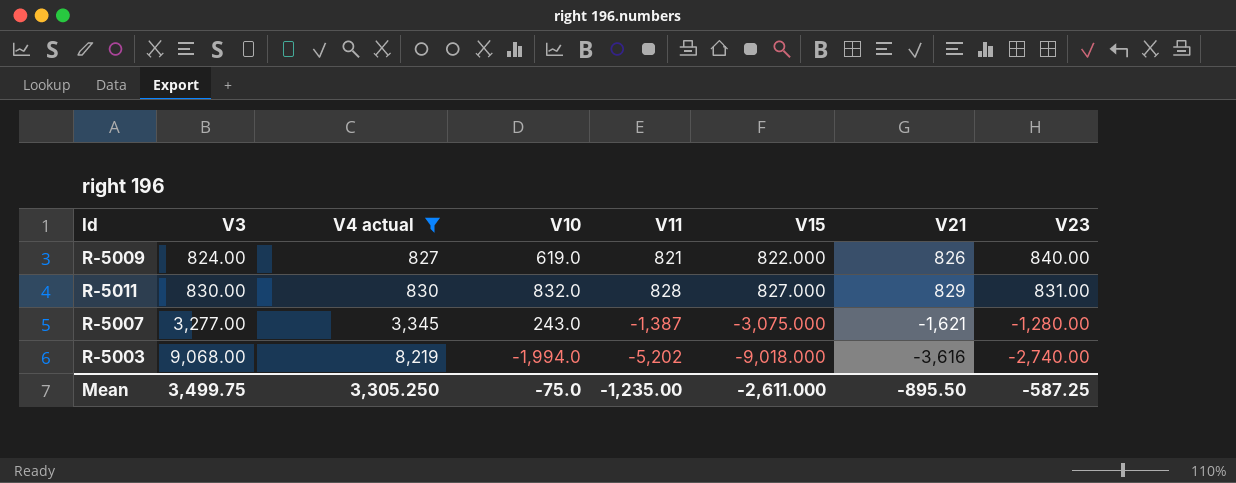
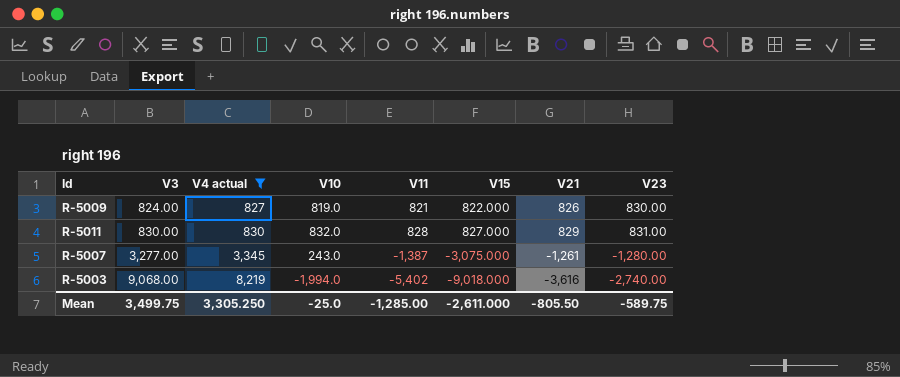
R-5009 | V10: 619.0 -> 819.0
R-5009 | V23: 840.00 -> 830.00
R-5007 | V21: -1,621 -> -1,261
R-5003 | V11: -5,202 -> -5,402
Mean | V10: -75.0 -> -25.0
Mean | V11: -1,235.00 -> -1,285.00
Mean | V21: -895.50 -> -805.50
Mean | V23: -587.25 -> -589.75

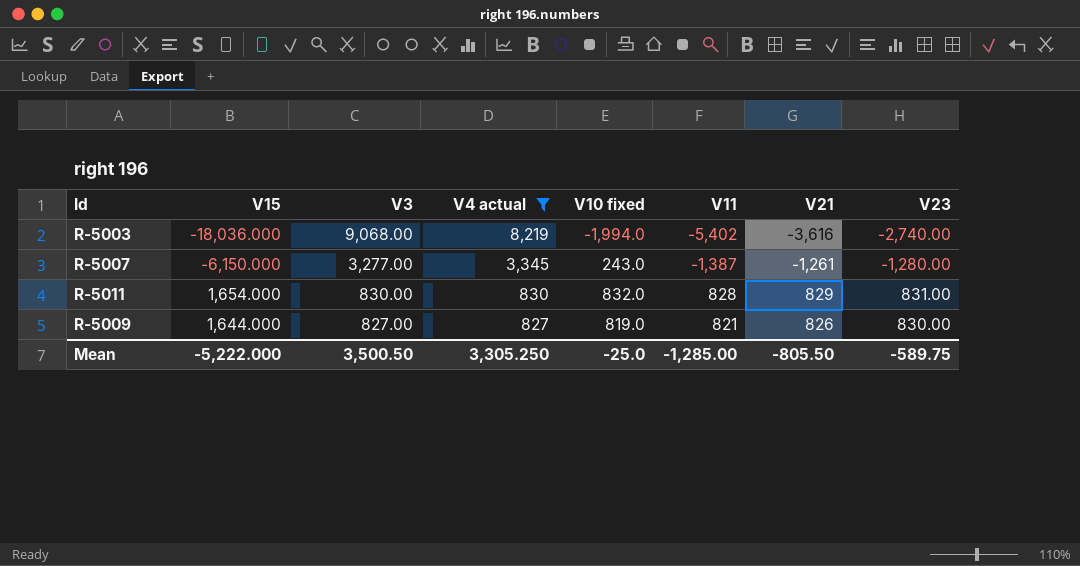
row order: V3 ascending -> V3 descending
column V15 | position: 6 -> 2
column name: V10 -> V10 fixed
R-5003 | V15: -9,018.000 -> -18,036.000
R-5007 | V15: -3,075.000 -> -6,150.000
R-5011 | V15: 827.000 -> 1,654.000
R-5009 | V15: 822.000 -> 1,644.000
R-5009 | V3: 824.00 -> 827.00
Mean | V15: -2,611.000 -> -5,222.000
Mean | V3: 3,499.75 -> 3,500.50

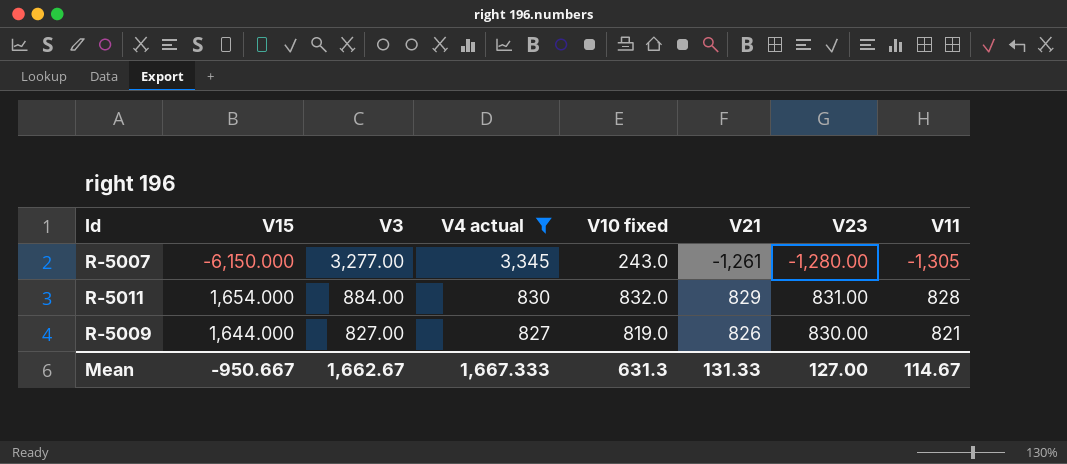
column V11 | position: 6 -> 8
row R-5003: -18,036.000 | 9,068.00 | 8,219 | -1,994.0 | -5,402 | -3,616 | -2,740.00 -> none
R-5007 | V11: -1,387 -> -1,305
R-5011 | V3: 830.00 -> 884.00
Mean | V15: -5,222.000 -> -950.667
Mean | V3: 3,500.50 -> 1,662.67
Mean | V4 actual: 3,305.250 -> 1,667.333
Mean | V10 fixed: -25.0 -> 631.3
Mean | V21: -805.50 -> 131.33
Mean | V23: -589.75 -> 127.00
Mean | V11: -1,285.00 -> 114.67

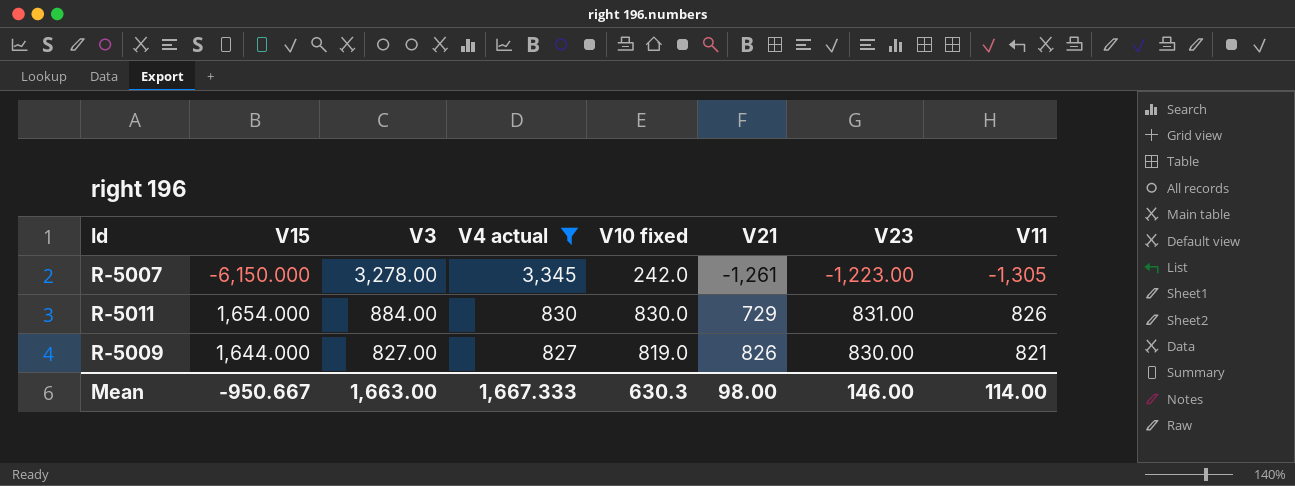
R-5007 | V3: 3,277.00 -> 3,278.00
R-5007 | V10 fixed: 243.0 -> 242.0
R-5007 | V23: -1,280.00 -> -1,223.00
R-5011 | V10 fixed: 832.0 -> 830.0
R-5011 | V21: 829 -> 729
R-5011 | V11: 828 -> 826
Mean | V3: 1,662.67 -> 1,663.00
Mean | V10 fixed: 631.3 -> 630.3
Mean | V21: 131.33 -> 98.00
Mean | V23: 127.00 -> 146.00
Mean | V11: 114.67 -> 114.00

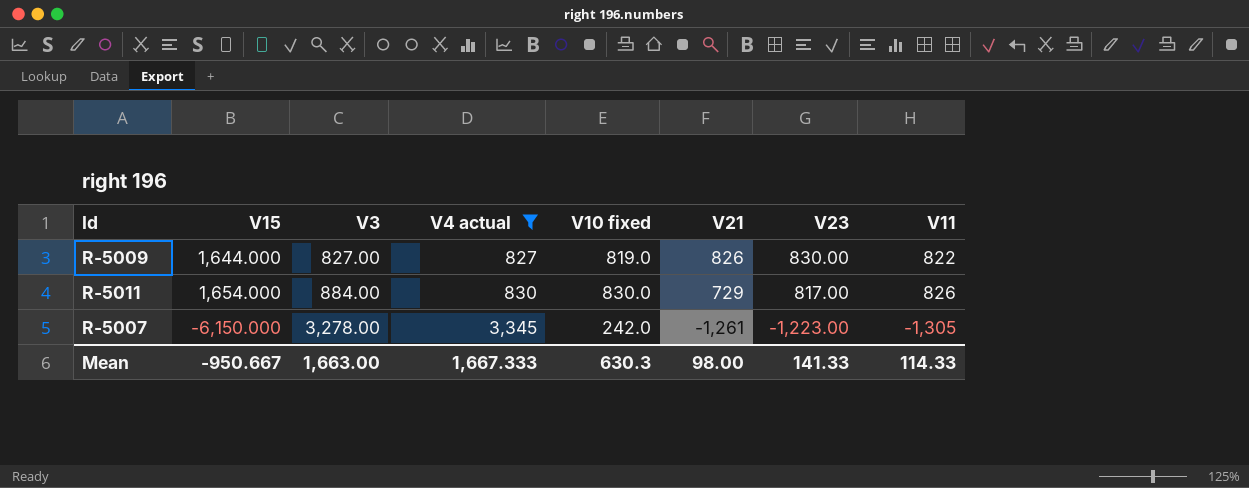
row order: V3 descending -> V3 ascending
R-5009 | V11: 821 -> 822
R-5011 | V23: 831.00 -> 817.00
Mean | V23: 146.00 -> 141.33
Mean | V11: 114.00 -> 114.33

